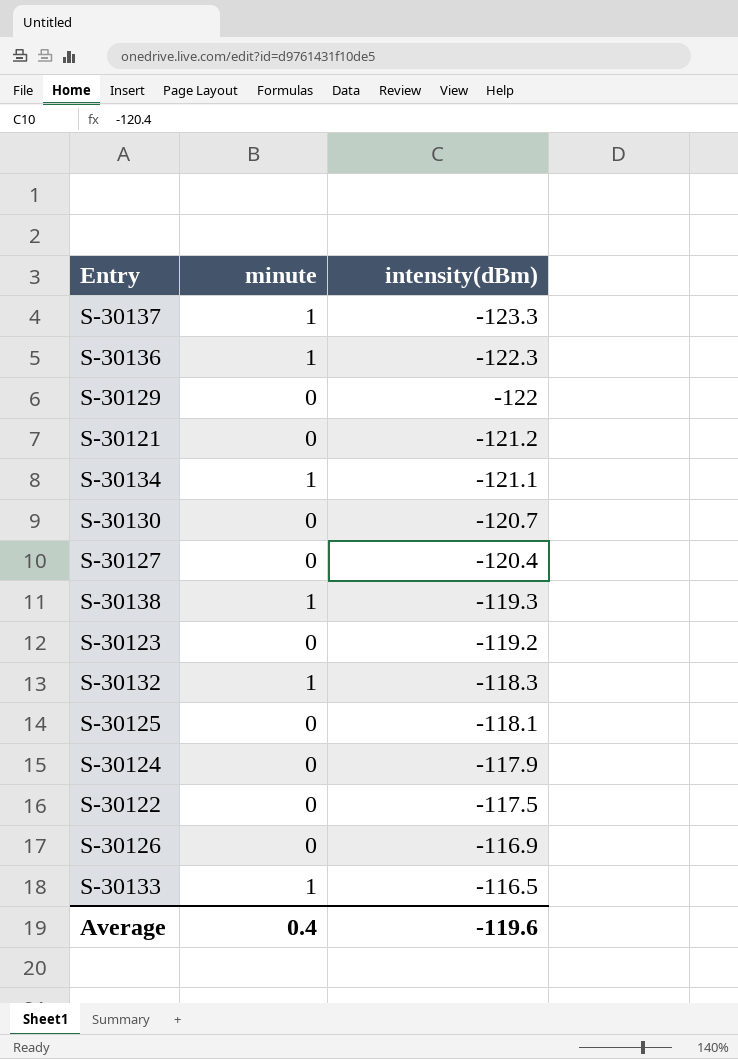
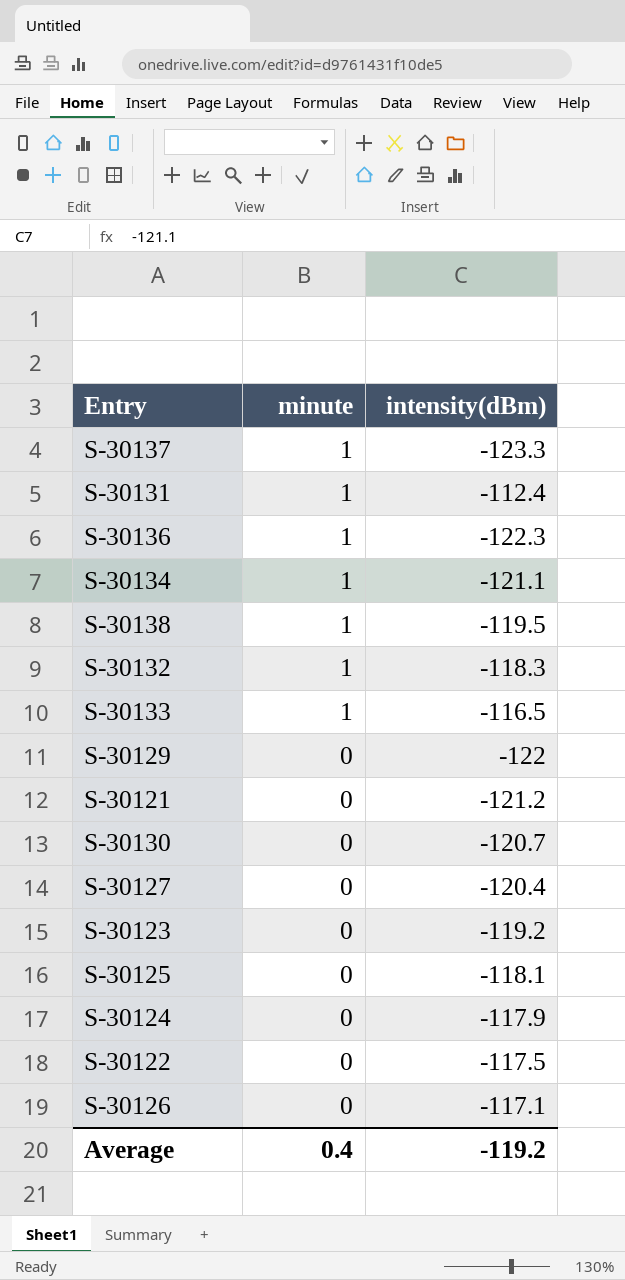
row order: intensity(dBm) ascending -> minute descending
row S-30131: none -> 1 | -112.4
S-30138 | intensity(dBm): -119.3 -> -119.5
S-30126 | intensity(dBm): -116.9 -> -117.1
Average | intensity(dBm): -119.6 -> -119.2

